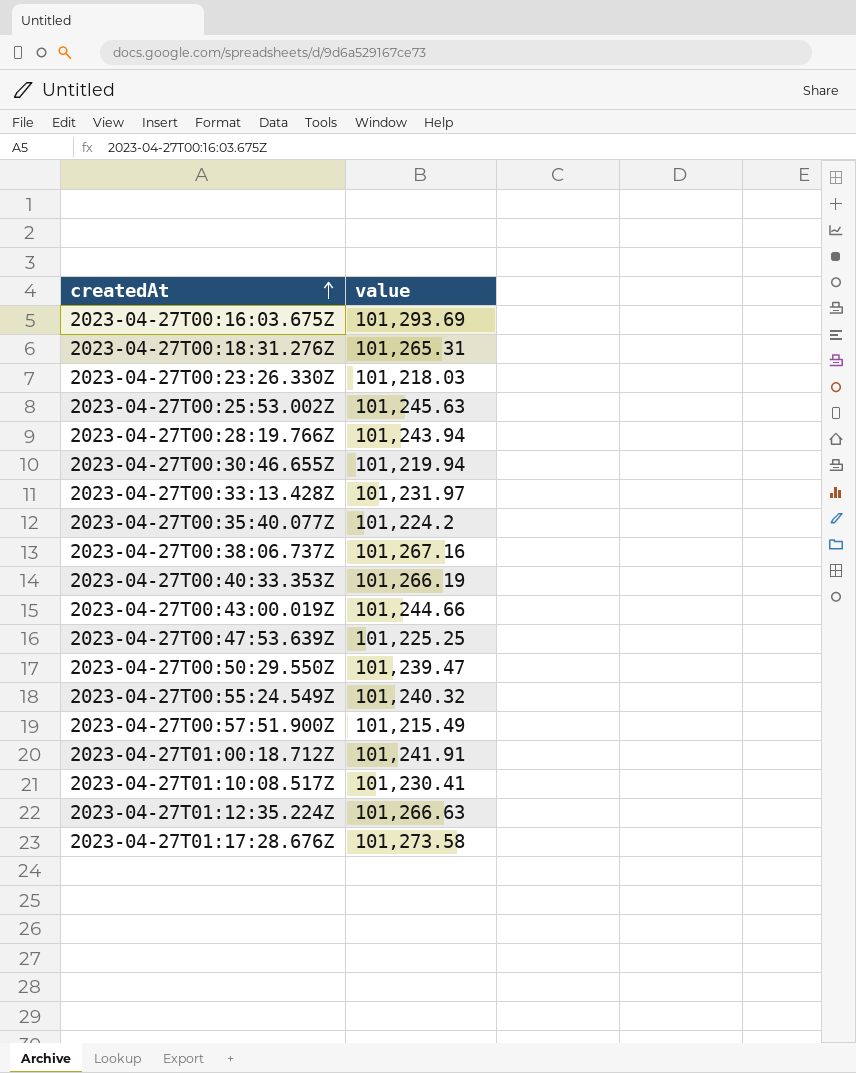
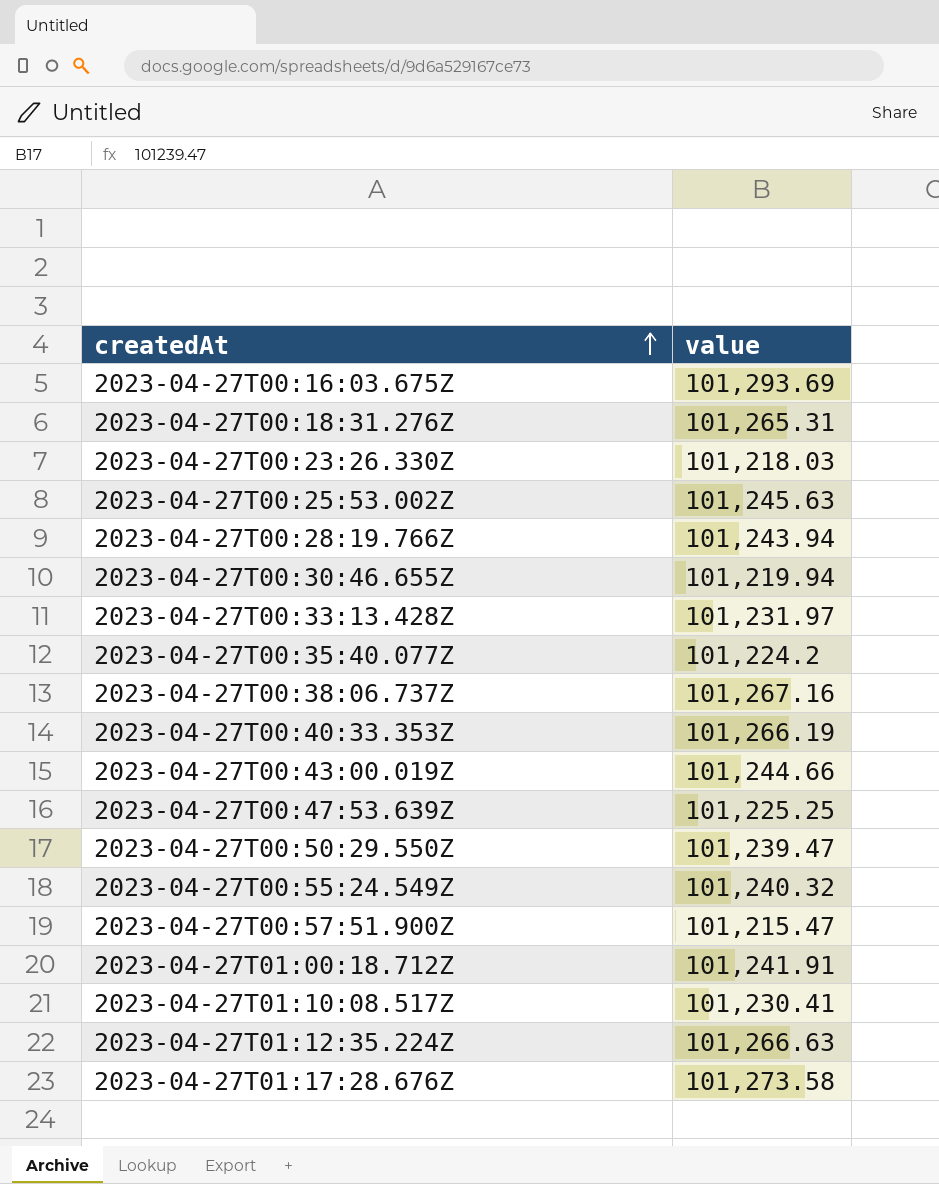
2023-04-27T00:57:51.900Z | value: 101,215.49 -> 101,215.47

